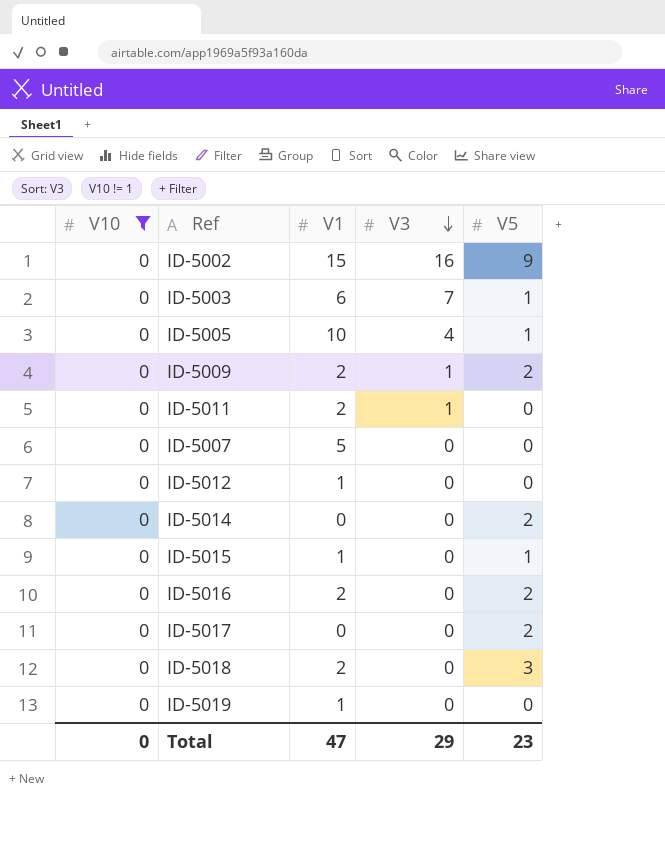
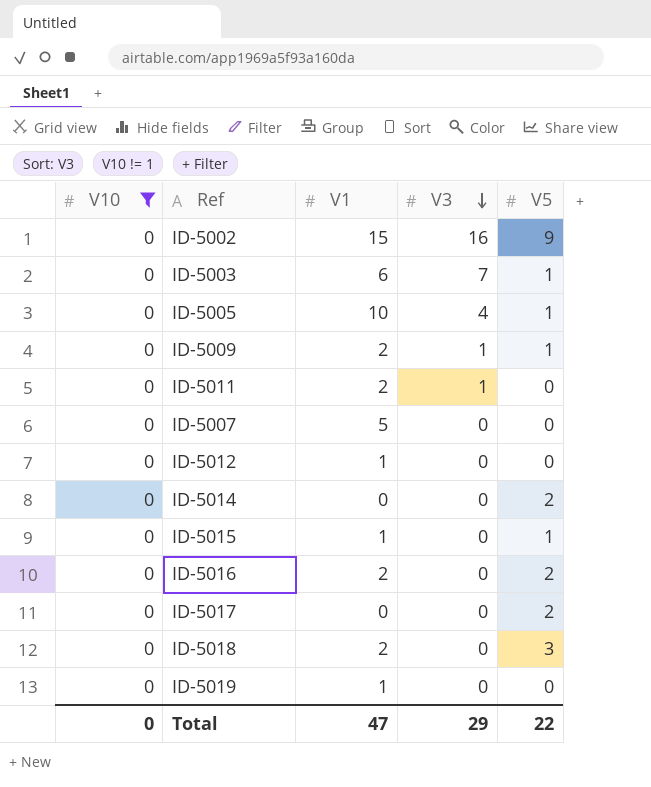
ID-5009 | V5: 2 -> 1
Total | V5: 23 -> 22

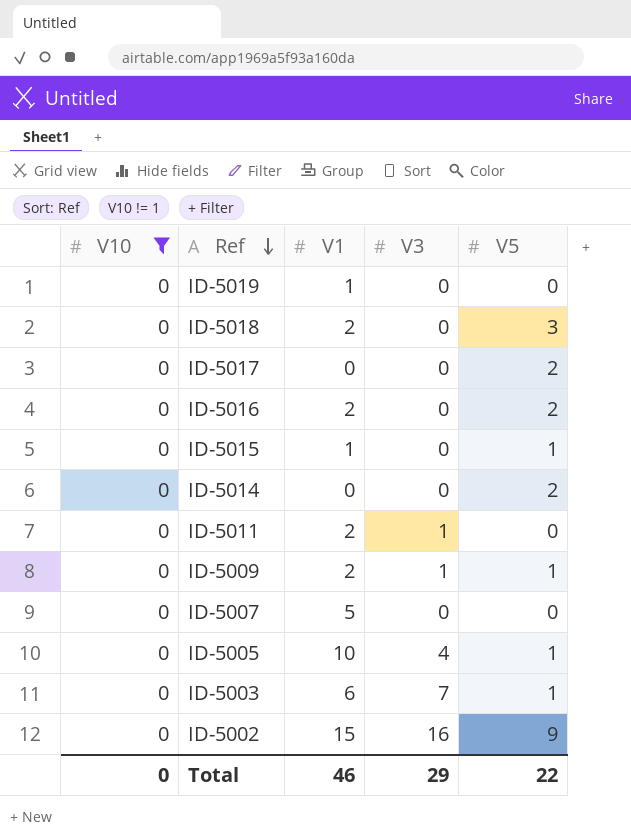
row order: V3 descending -> Ref descending
row ID-5012: 0 | 1 | 0 | 0 -> none
Total | V1: 47 -> 46

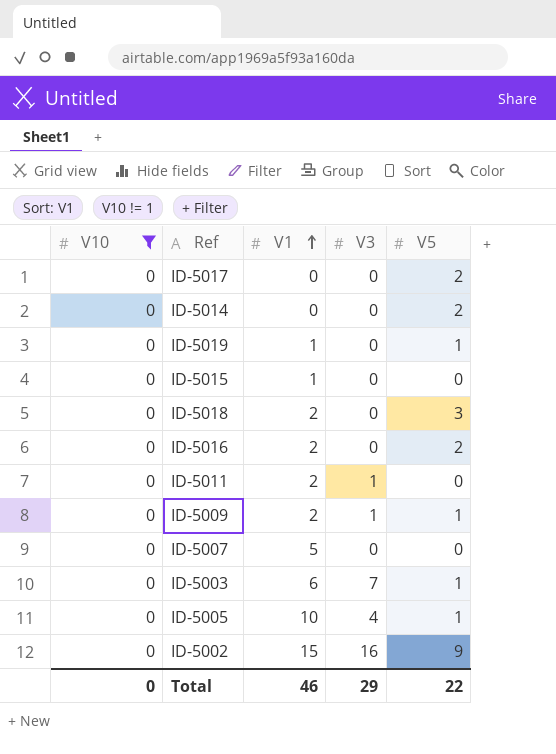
row order: Ref descending -> V1 ascending
ID-5019 | V5: 0 -> 1
ID-5015 | V5: 1 -> 0

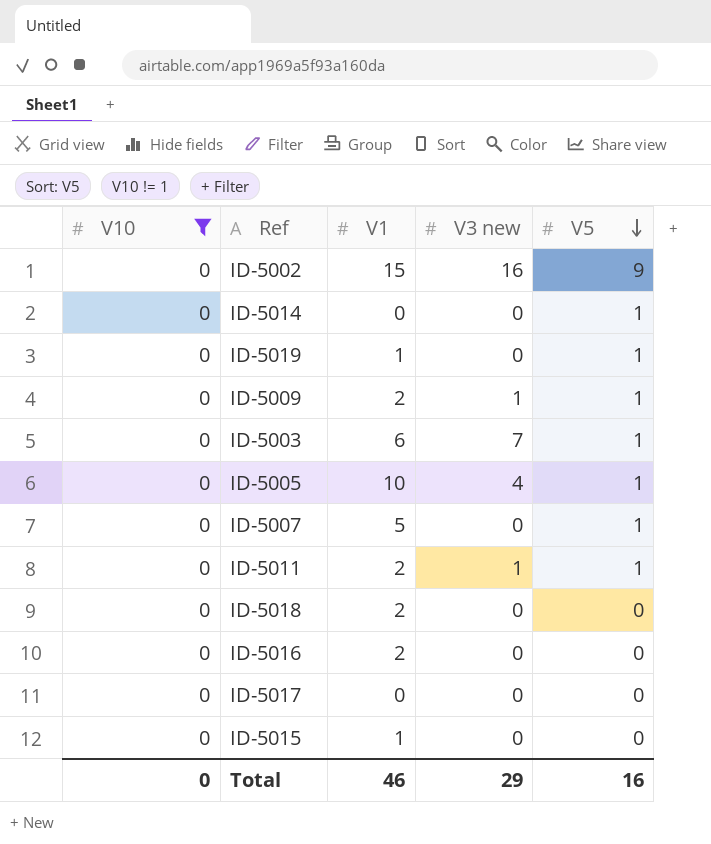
row order: V1 ascending -> V5 descending
column name: V3 -> V3 new
ID-5014 | V5: 2 -> 1
ID-5007 | V5: 0 -> 1
ID-5011 | V5: 0 -> 1
ID-5018 | V5: 3 -> 0
ID-5016 | V5: 2 -> 0
ID-5017 | V5: 2 -> 0
Total | V5: 22 -> 16

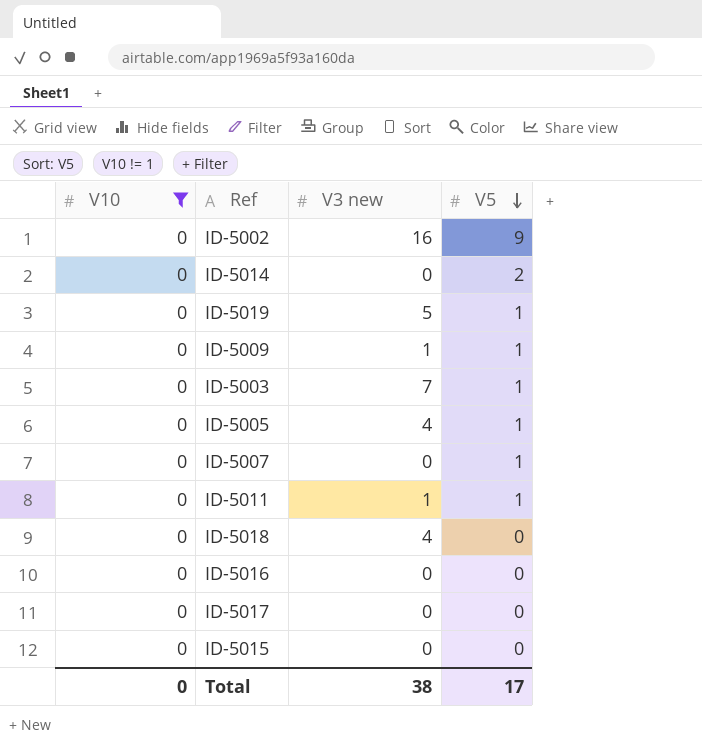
column V1 | position: 3 -> none
ID-5014 | V5: 1 -> 2
ID-5019 | V3 new: 0 -> 5
ID-5018 | V3 new: 0 -> 4
Total | V3 new: 29 -> 38
Total | V5: 16 -> 17

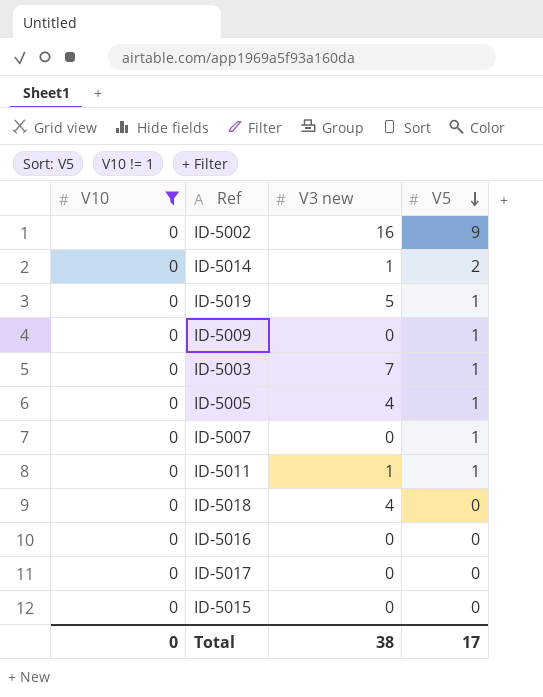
ID-5014 | V3 new: 0 -> 1
ID-5009 | V3 new: 1 -> 0

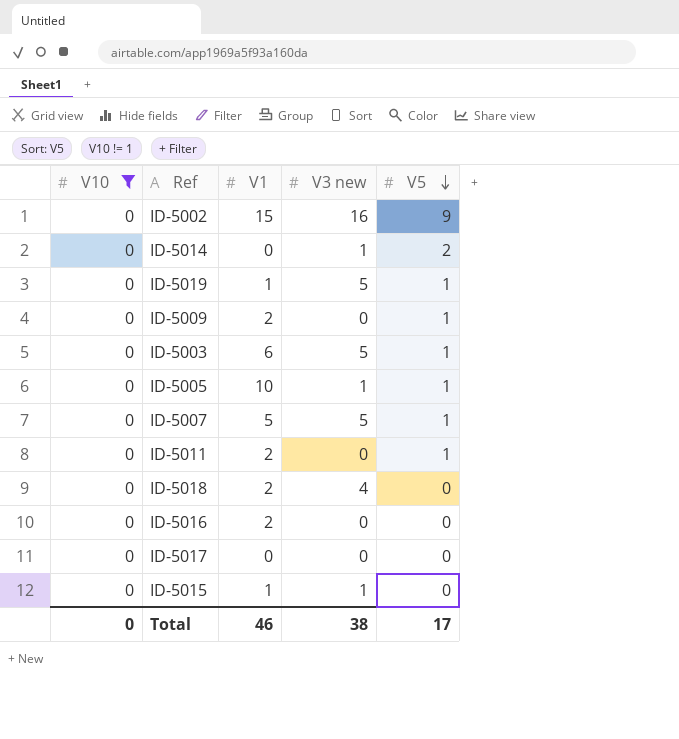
column V1 | position: none -> 3
ID-5003 | V3 new: 7 -> 5
ID-5005 | V3 new: 4 -> 1
ID-5007 | V3 new: 0 -> 5
ID-5011 | V3 new: 1 -> 0
ID-5015 | V3 new: 0 -> 1

